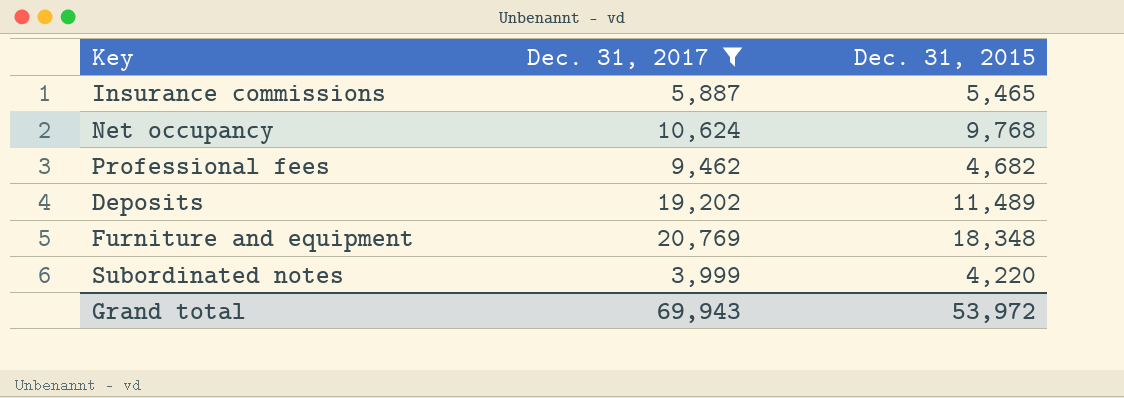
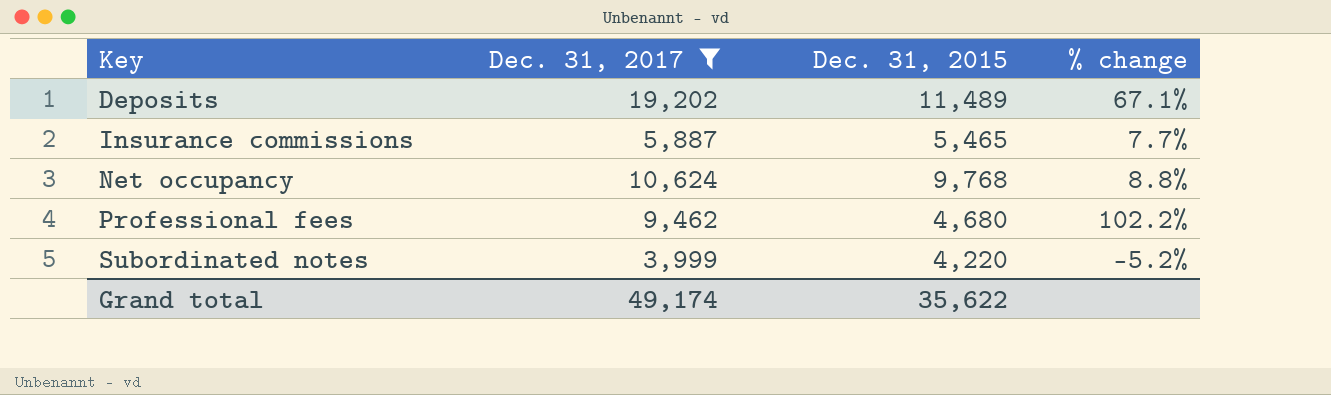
row order: none -> Key ascending
column % change | formula: none -> ([Dec. 31, 2017] - [Dec. 31, 2015]) / [Dec. 31, 2015]
row Furniture and equipment: 20,769 | 18,348 -> none
Professional fees | Dec. 31, 2015: 4,682 -> 4,680
Grand total | Dec. 31, 2017: 69,943 -> 49,174
Grand total | Dec. 31, 2015: 53,972 -> 35,622

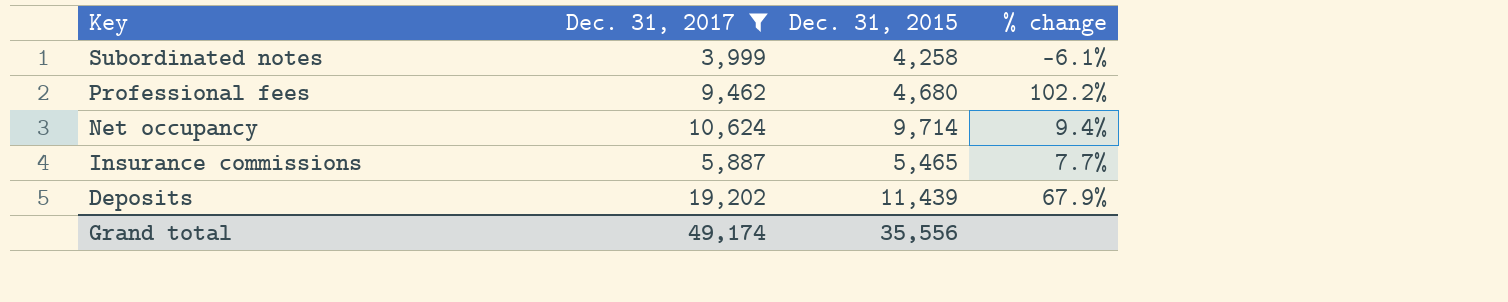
row order: Key ascending -> Key descending
Subordinated notes | Dec. 31, 2015: 4,220 -> 4,258
Subordinated notes | % change: -5.2% -> -6.1%
Net occupancy | Dec. 31, 2015: 9,768 -> 9,714
Net occupancy | % change: 8.8% -> 9.4%
Deposits | Dec. 31, 2015: 11,489 -> 11,439
Deposits | % change: 67.1% -> 67.9%
Grand total | Dec. 31, 2015: 35,622 -> 35,556

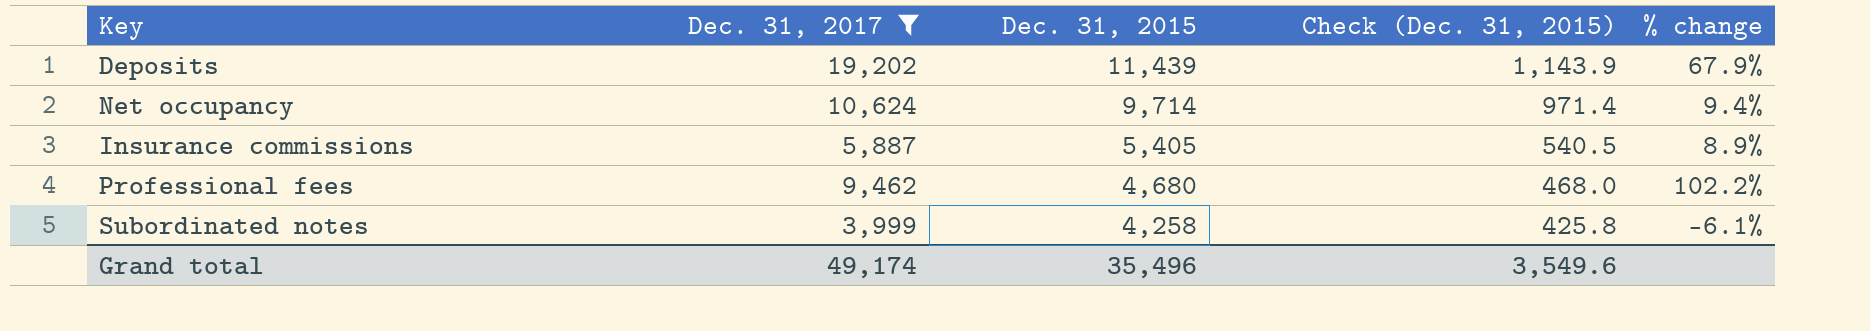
row order: Key descending -> Dec. 31, 2015 descending
column Check (Dec. 31, 2015) | formula: none -> [Dec. 31, 2015] * 0.1
Insurance commissions | Dec. 31, 2015: 5,465 -> 5,405
Insurance commissions | % change: 7.7% -> 8.9%
Grand total | Dec. 31, 2015: 35,556 -> 35,496

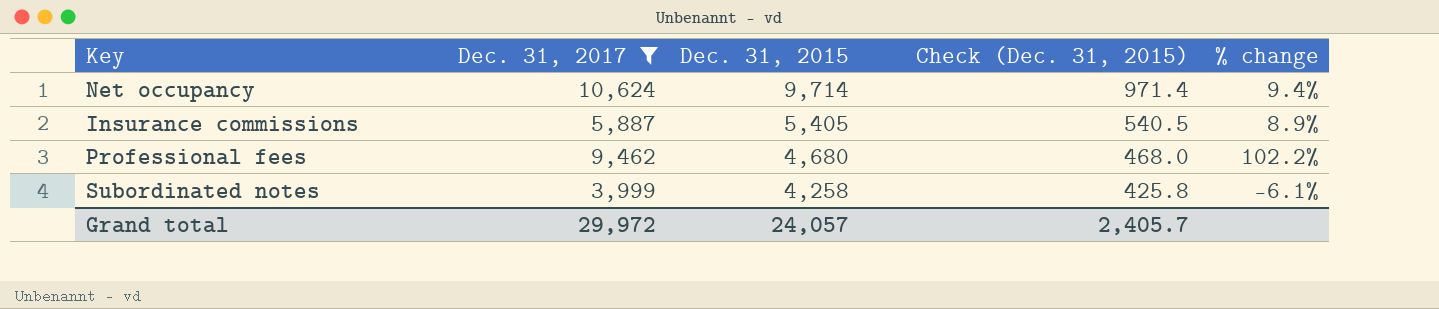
row Deposits: 19,202 | 11,439 | 1,143.9 | 67.9% -> none
Grand total | Dec. 31, 2017: 49,174 -> 29,972
Grand total | Dec. 31, 2015: 35,496 -> 24,057
Grand total | Check (Dec. 31, 2015): 3,549.6 -> 2,405.7

